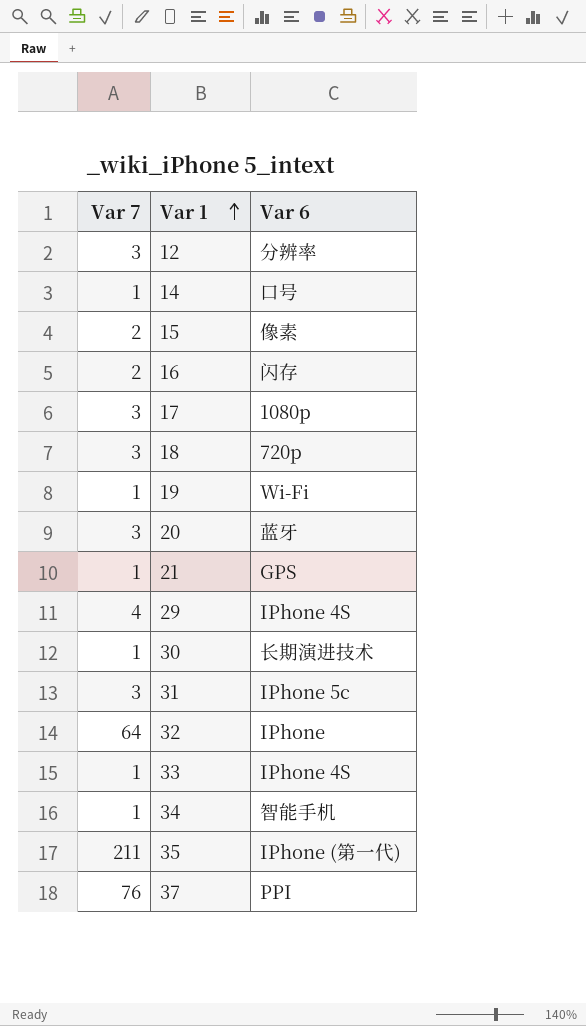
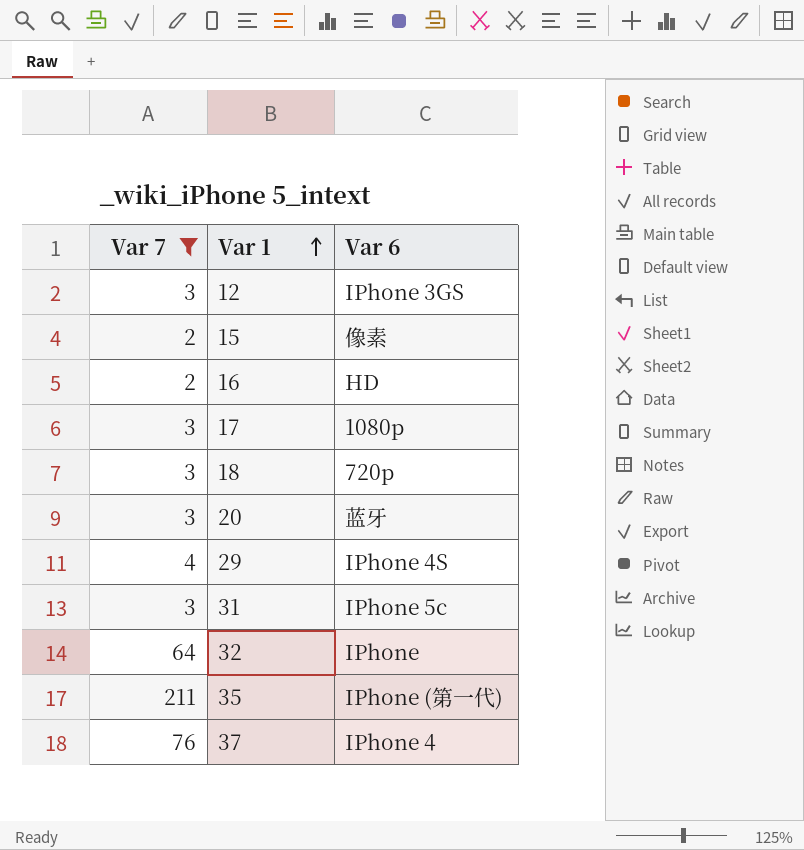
filter: none -> Var 7 != 1
12 | Var 6: 分辨率 -> IPhone 3GS
16 | Var 6: 闪存 -> HD
37 | Var 6: PPI -> IPhone 4

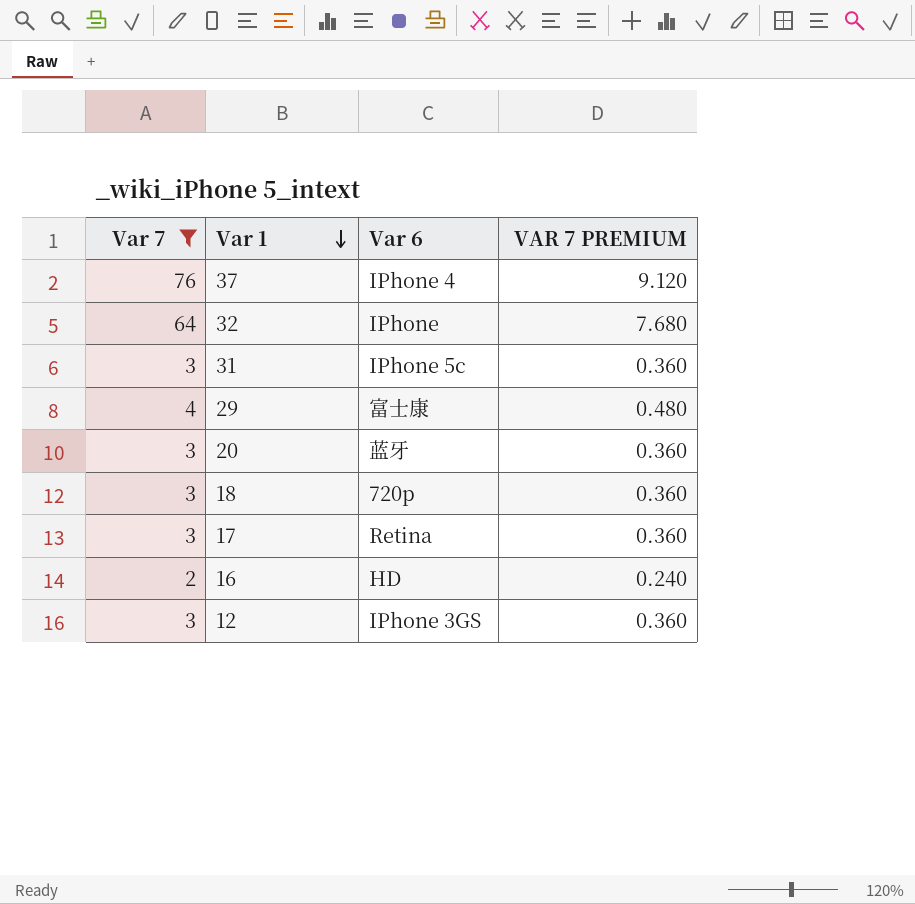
row order: Var 1 ascending -> Var 1 descending
column VAR 7 PREMIUM | formula: none -> [Var 7] * 0.12
row 15: 2 | 像素 -> none
row 35: 211 | IPhone (第一代) -> none
29 | Var 6: IPhone 4S -> 富士康
17 | Var 6: 1080p -> Retina

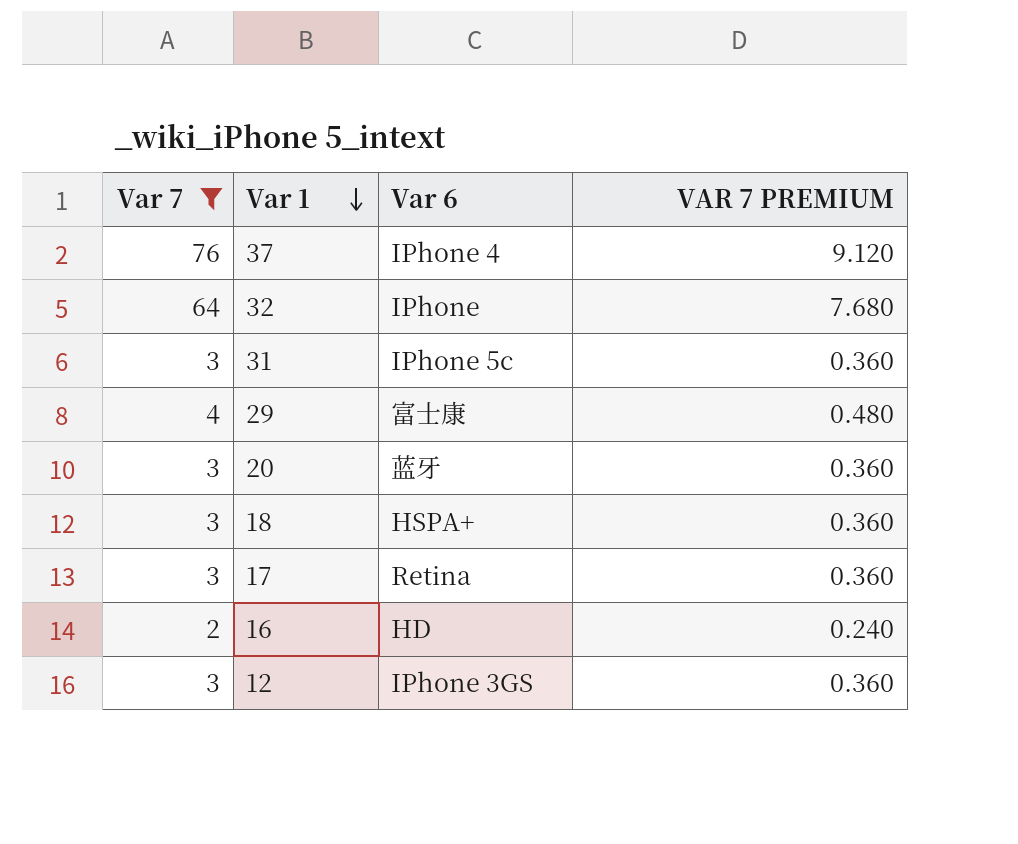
18 | Var 6: 720p -> HSPA+

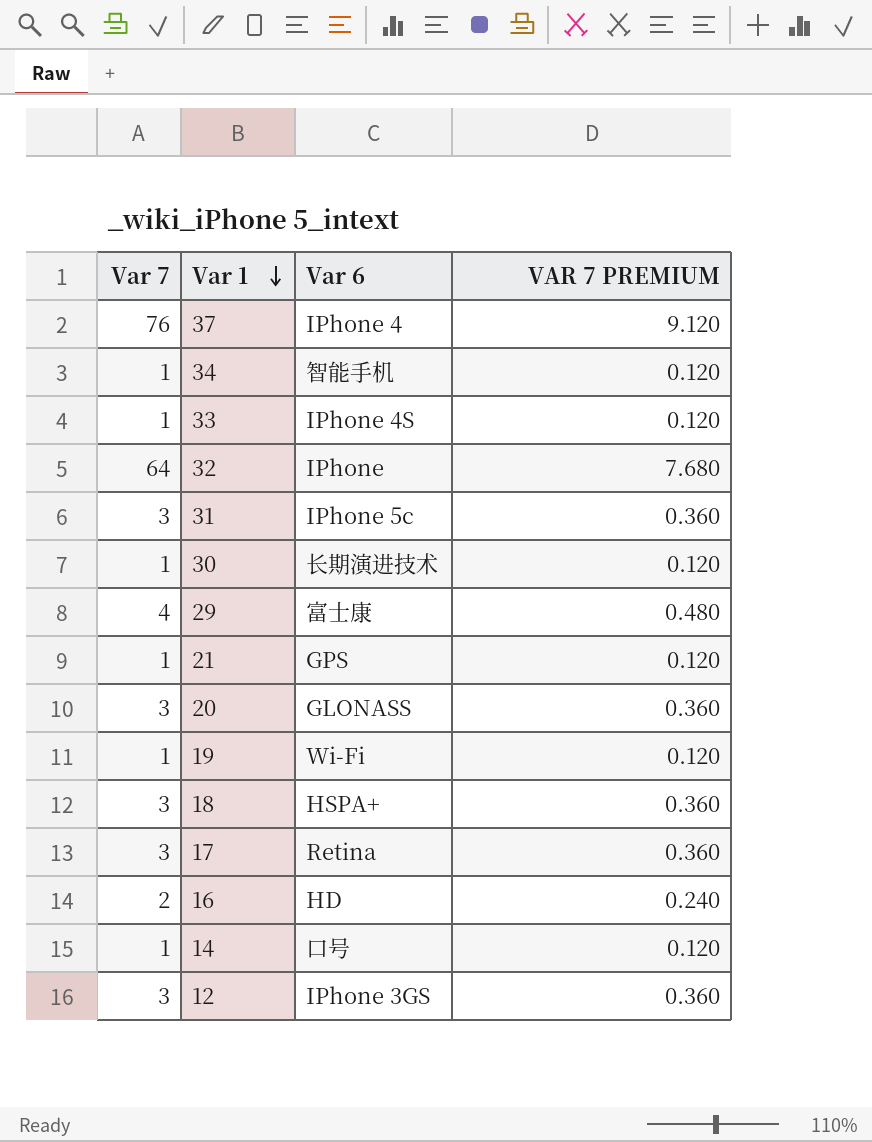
filter: Var 7 != 1 -> none
20 | Var 6: 蓝牙 -> GLONASS

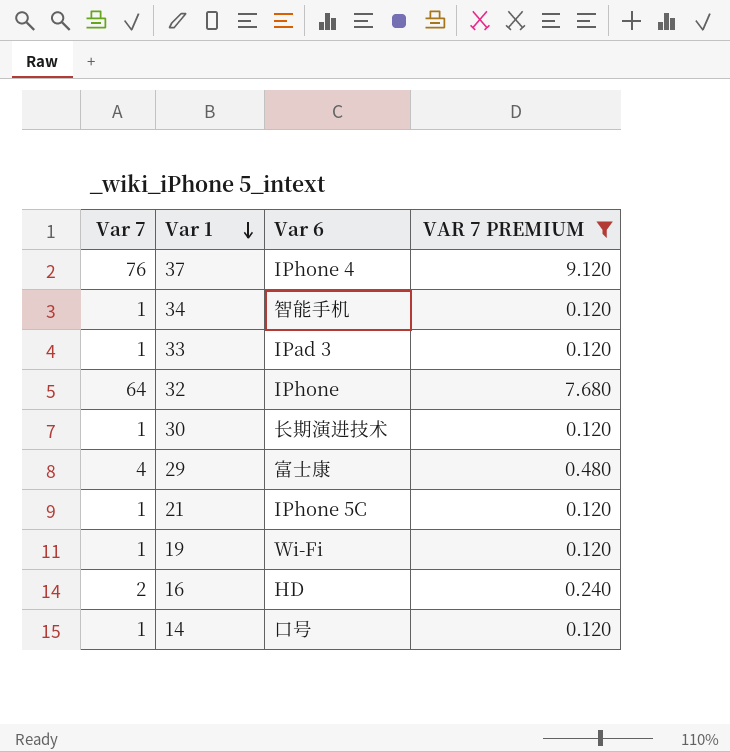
filter: none -> VAR 7 PREMIUM != 0.360
33 | Var 6: IPhone 4S -> IPad 3
21 | Var 6: GPS -> IPhone 5C

